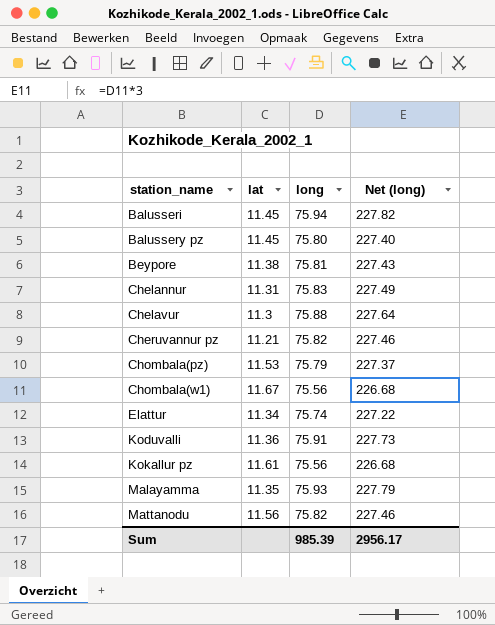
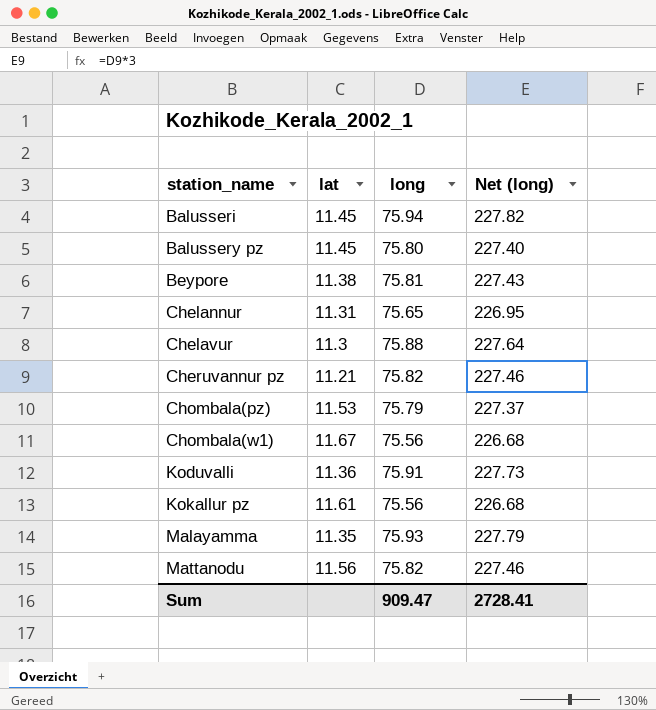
row Elattur: 11.34 | 75.74 | 227.22 -> none
Chelannur | long: 75.83 -> 75.65
Chelannur | Net (long): 227.49 -> 226.95
Sum | long: 985.39 -> 909.47
Sum | Net (long): 2956.17 -> 2728.41

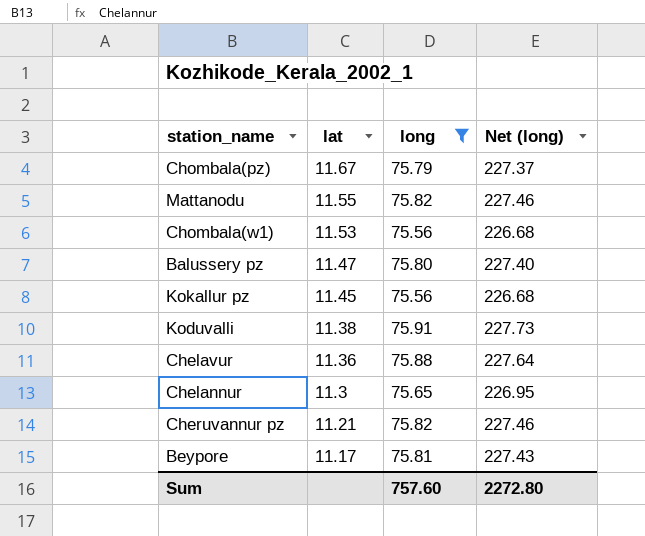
filter: none -> long <= 75.91
row order: station_name ascending -> lat descending
Chombala(pz) | lat: 11.53 -> 11.67
Mattanodu | lat: 11.56 -> 11.55
Chombala(w1) | lat: 11.67 -> 11.53
Balussery pz | lat: 11.45 -> 11.47
Kokallur pz | lat: 11.61 -> 11.45
Koduvalli | lat: 11.36 -> 11.38
Chelavur | lat: 11.3 -> 11.36
Chelannur | lat: 11.31 -> 11.3
Beypore | lat: 11.38 -> 11.17
Sum | long: 909.47 -> 757.60
Sum | Net (long): 2728.41 -> 2272.80

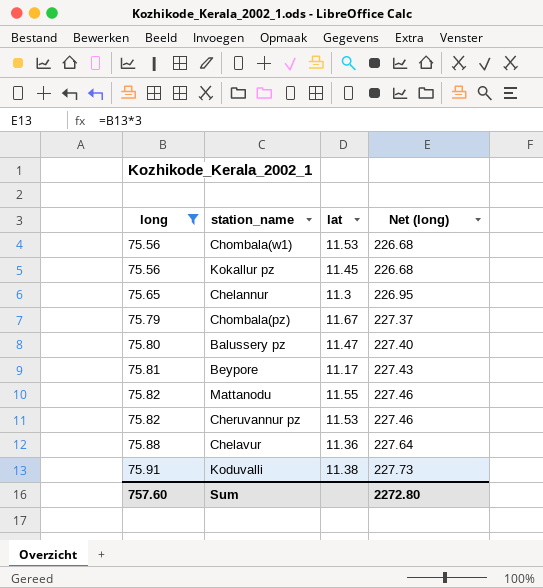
row order: lat descending -> long ascending
column long | position: 3 -> 1
Cheruvannur pz | lat: 11.21 -> 11.53

